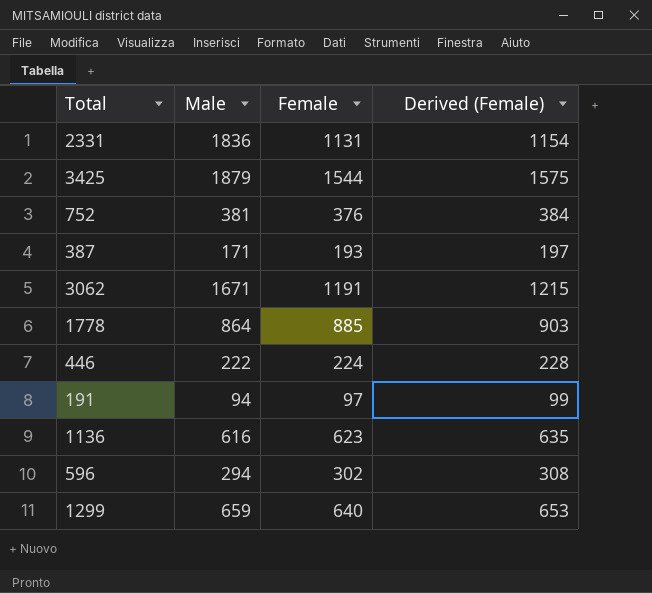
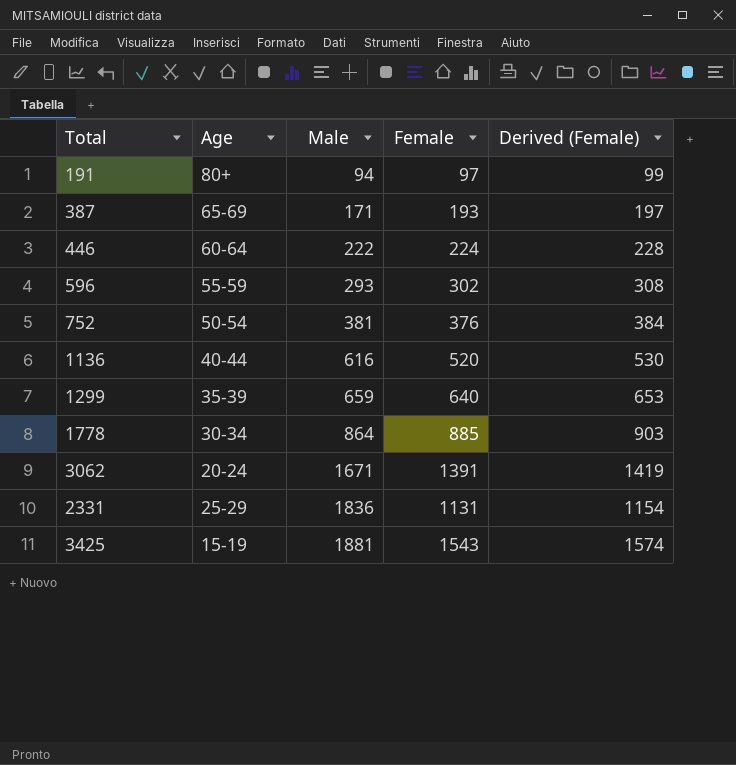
row order: none -> Male ascending
column Age | position: none -> 2
596 | Male: 294 -> 293
1136 | Female: 623 -> 520
1136 | Derived (Female): 635 -> 530
3062 | Female: 1191 -> 1391
3062 | Derived (Female): 1215 -> 1419
3425 | Male: 1879 -> 1881
3425 | Female: 1544 -> 1543
3425 | Derived (Female): 1575 -> 1574

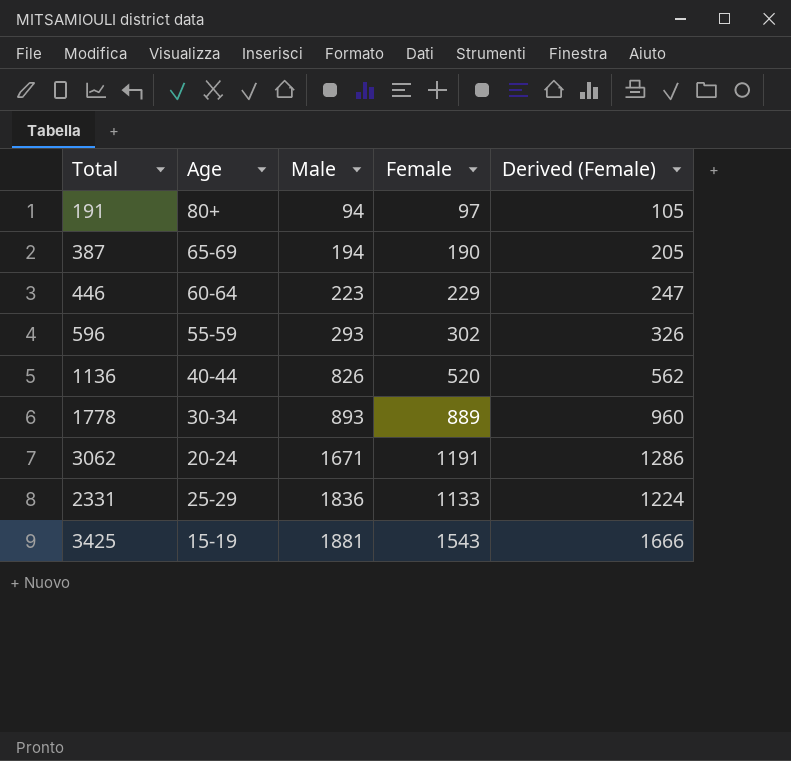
column Derived (Female) | formula: [Female] * 1.02 -> [Female] * 1.08
row 752: 50-54 | 381 | 376 | 384 -> none
row 1299: 35-39 | 659 | 640 | 653 -> none
387 | Male: 171 -> 194
387 | Female: 193 -> 190
446 | Male: 222 -> 223
446 | Female: 224 -> 229
1136 | Male: 616 -> 826
1778 | Male: 864 -> 893
1778 | Female: 885 -> 889
3062 | Female: 1391 -> 1191
2331 | Female: 1131 -> 1133

